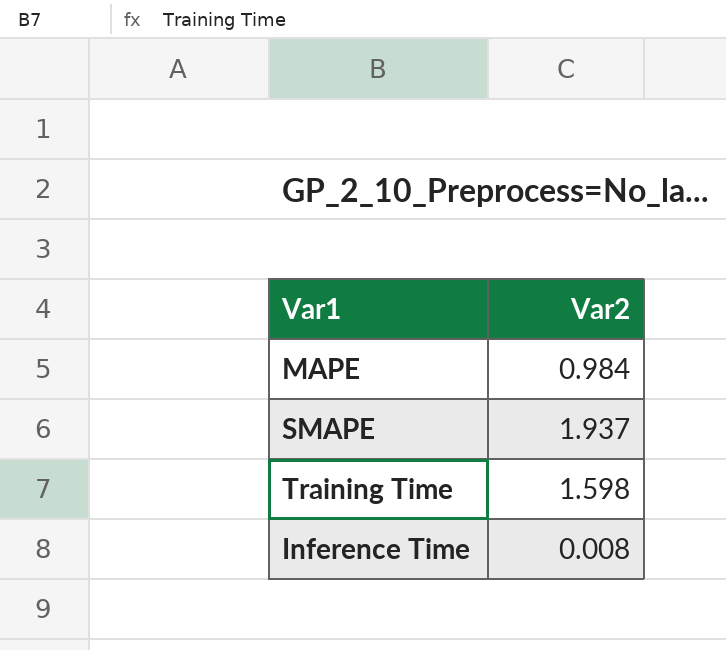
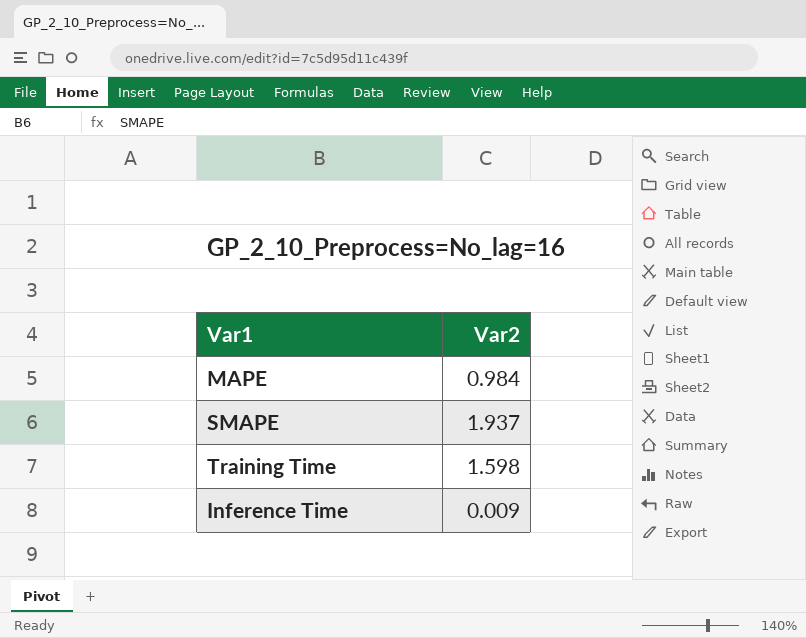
Inference Time | Var2: 0.008 -> 0.009

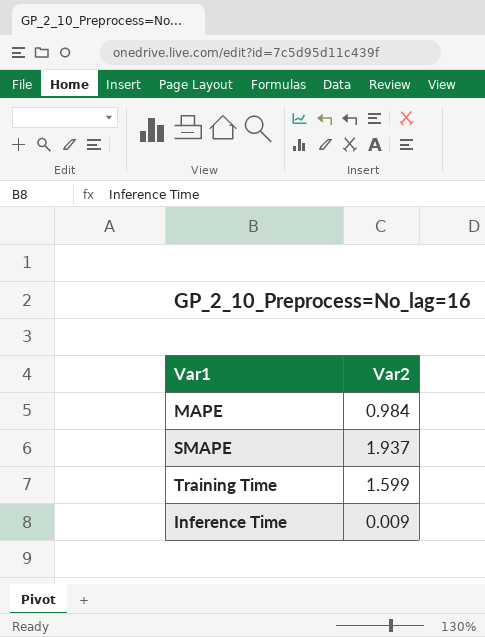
Training Time | Var2: 1.598 -> 1.599

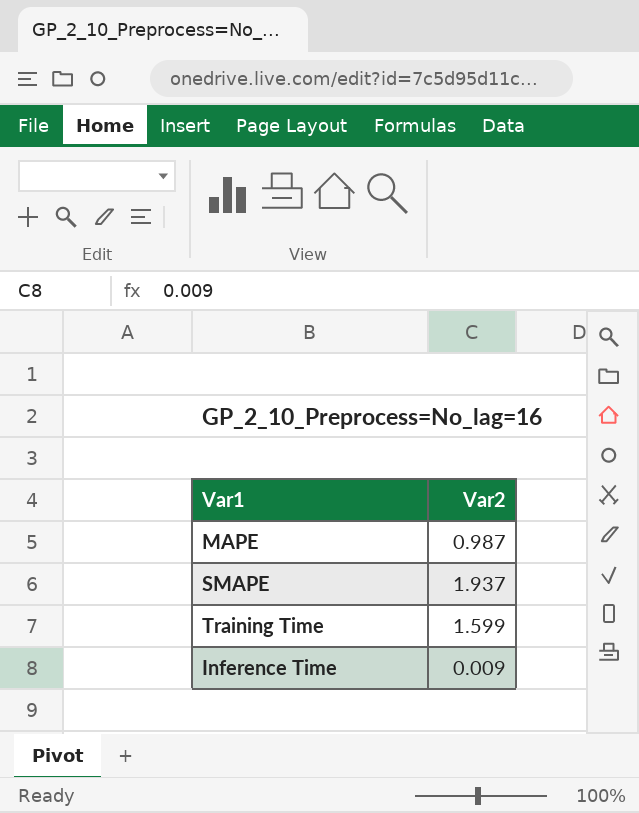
MAPE | Var2: 0.984 -> 0.987

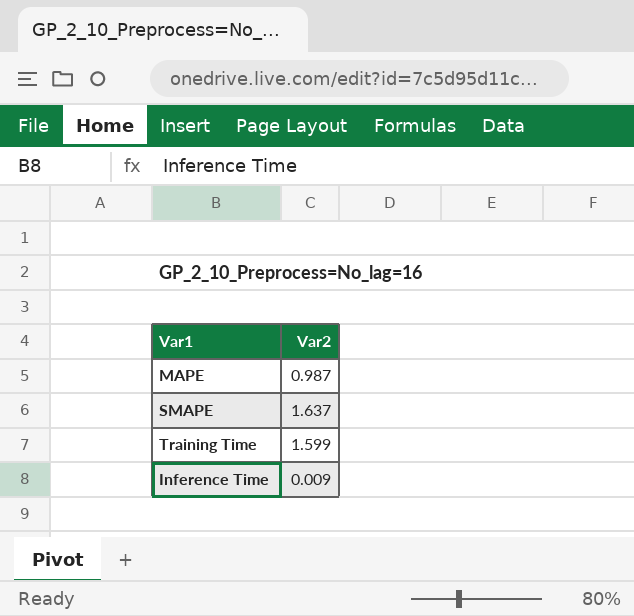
SMAPE | Var2: 1.937 -> 1.637

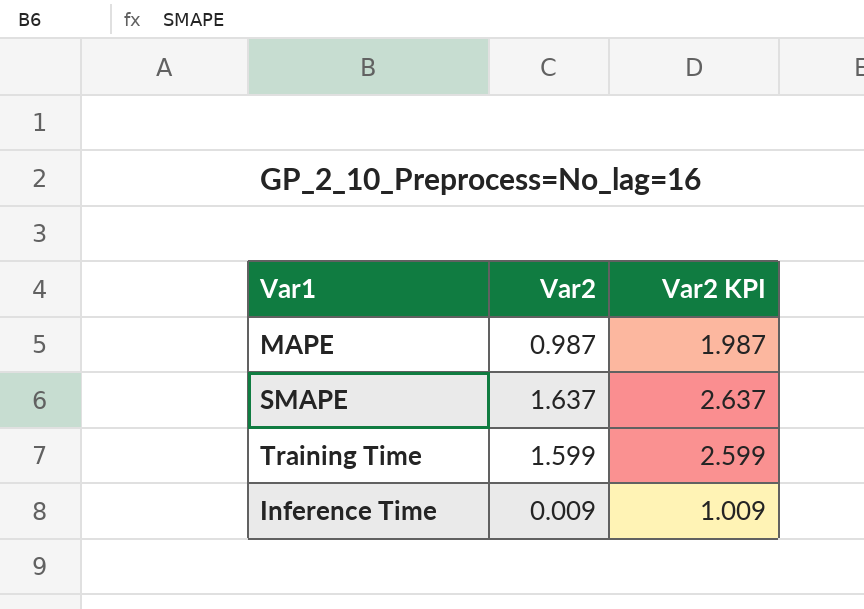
column Var2 KPI | formula: none -> [Var2] + 1

